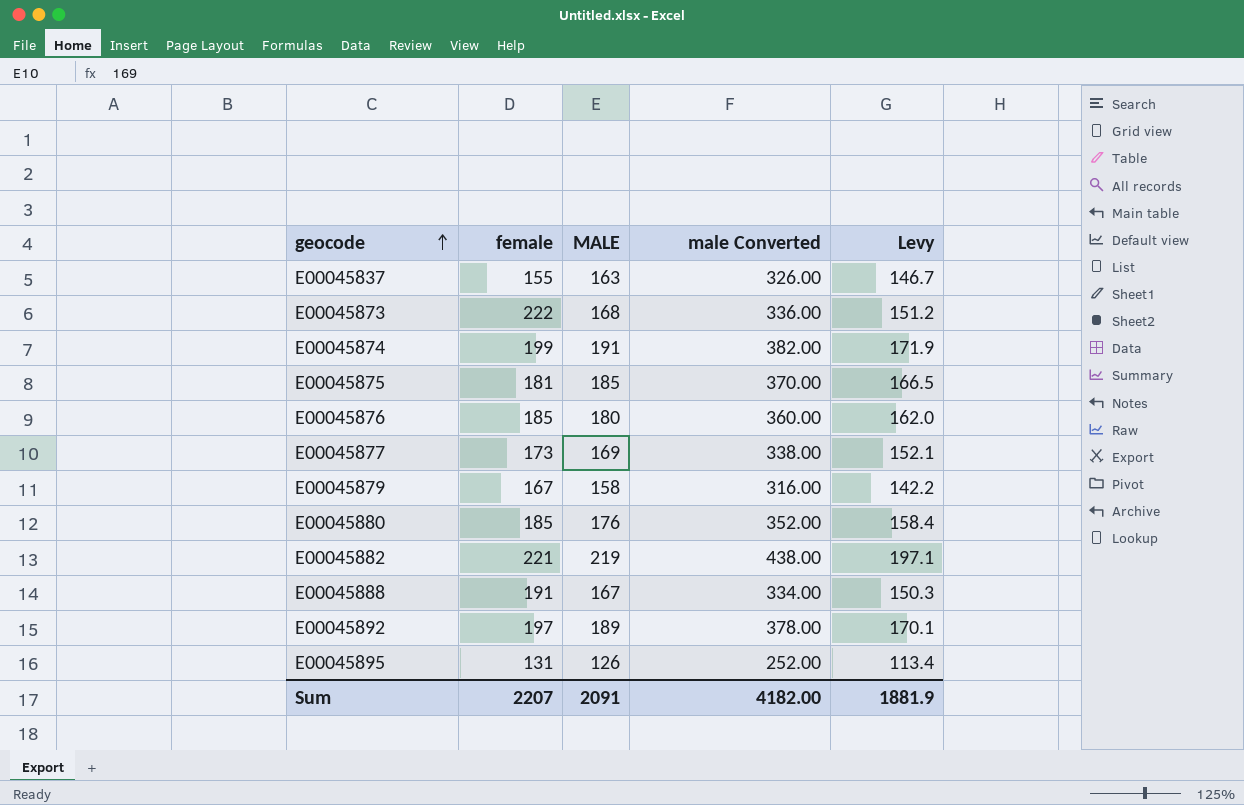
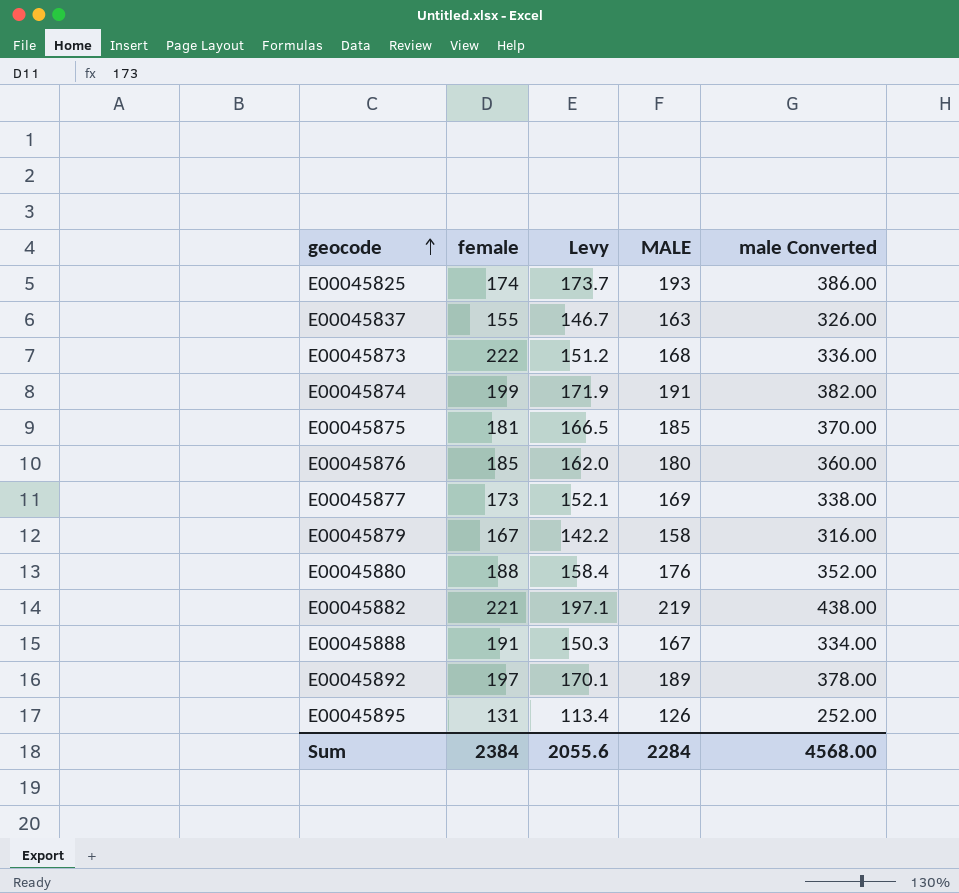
column Levy | position: 5 -> 3
row E00045825: none -> 174 | 173.7 | 193 | 386.00
E00045880 | female: 185 -> 188
Sum | female: 2207 -> 2384
Sum | Levy: 1881.9 -> 2055.6
Sum | MALE: 2091 -> 2284
Sum | male Converted: 4182.00 -> 4568.00

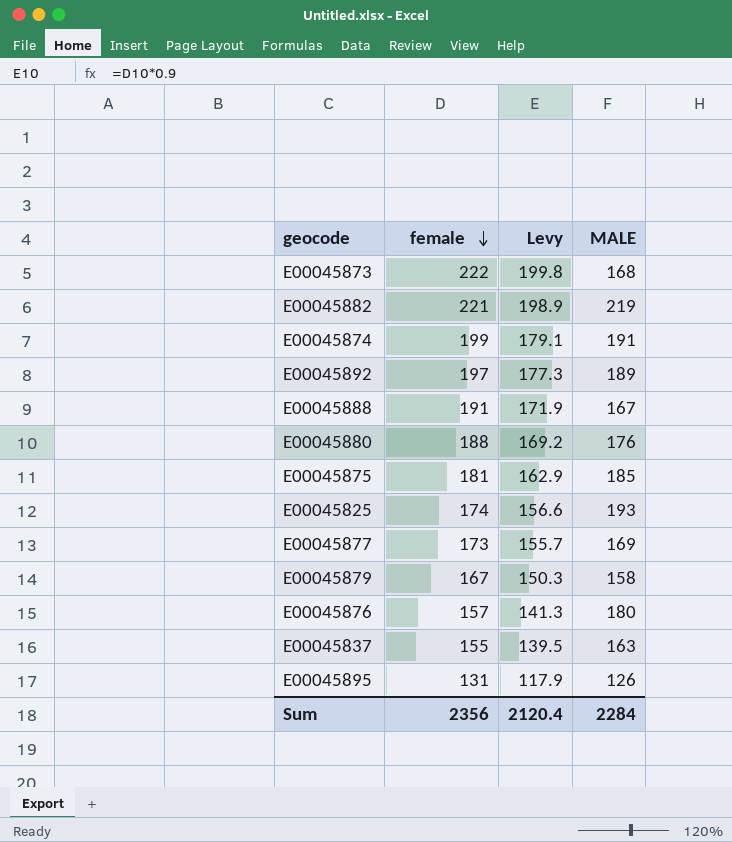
row order: geocode ascending -> female descending
column male Converted | formula: [MALE] * 2 -> none
column Levy | formula: [MALE] * 0.9 -> [female] * 0.9
E00045876 | female: 185 -> 157
Sum | female: 2384 -> 2356
Sum | Levy: 2055.6 -> 2120.4

